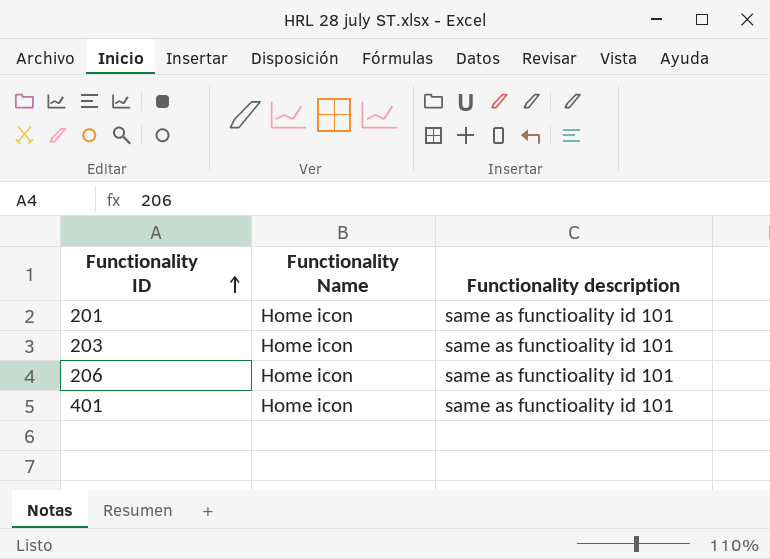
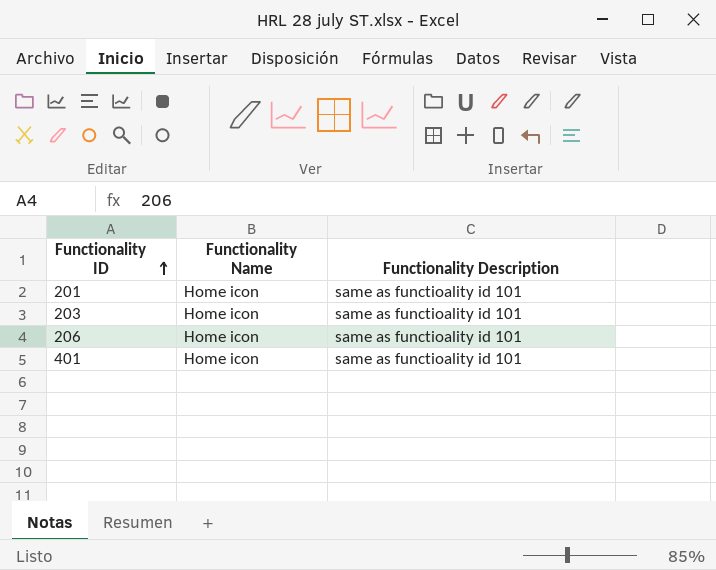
column name: Functionality description -> Functionality Description

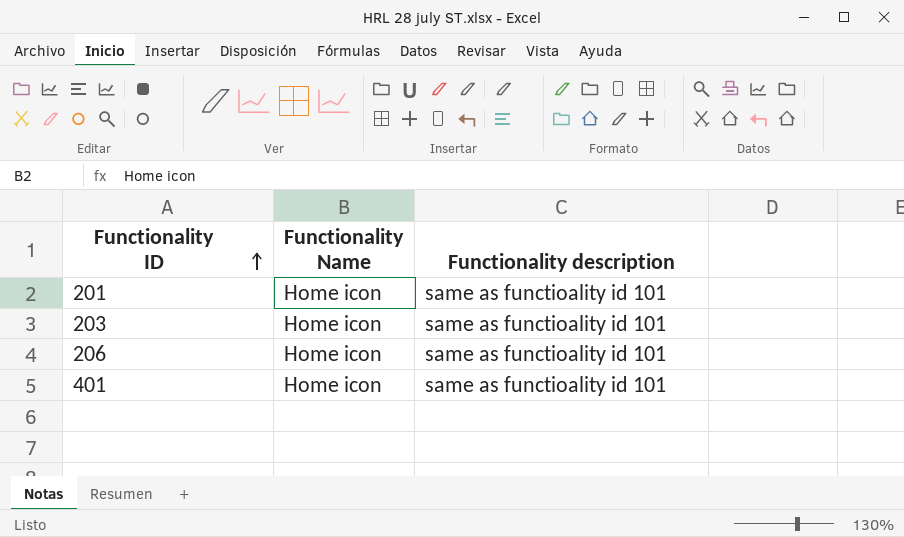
column name: Functionality Description -> Functionality description

